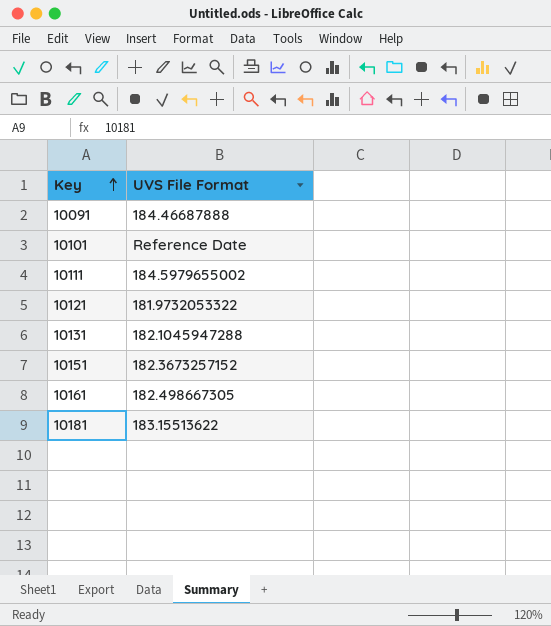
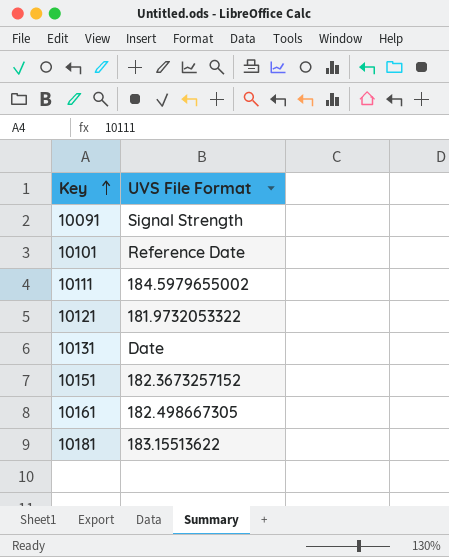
10091 | UVS File Format: 184.46687888 -> Signal Strength
10131 | UVS File Format: 182.1045947288 -> Date

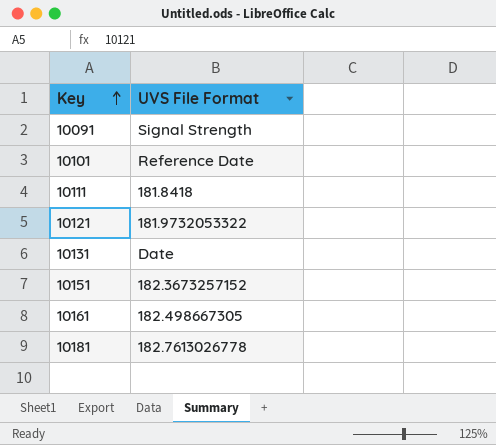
10111 | UVS File Format: 184.5979655002 -> 181.8418
10181 | UVS File Format: 183.15513622 -> 182.7613026778

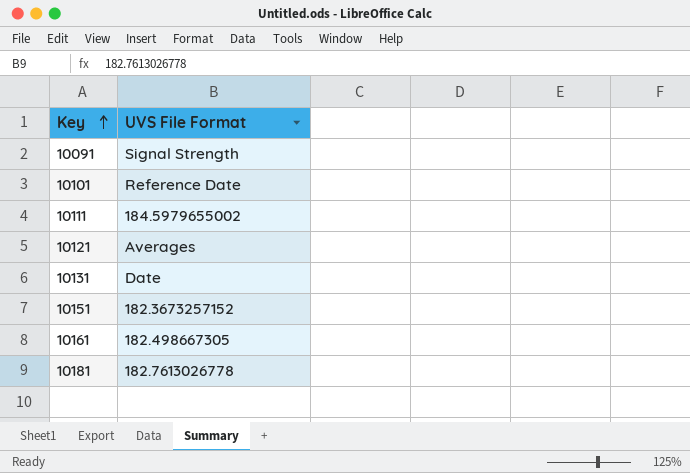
10111 | UVS File Format: 181.8418 -> 184.5979655002
10121 | UVS File Format: 181.9732053322 -> Averages

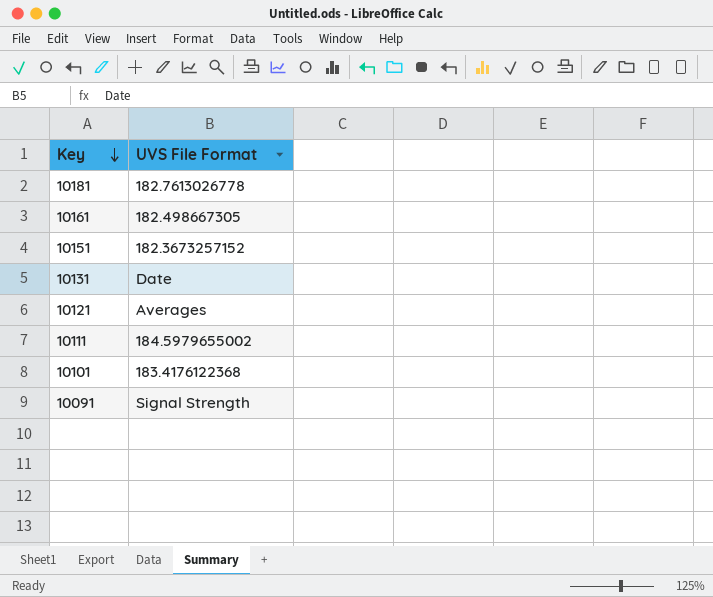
row order: Key ascending -> Key descending
10101 | UVS File Format: Reference Date -> 183.4176122368

